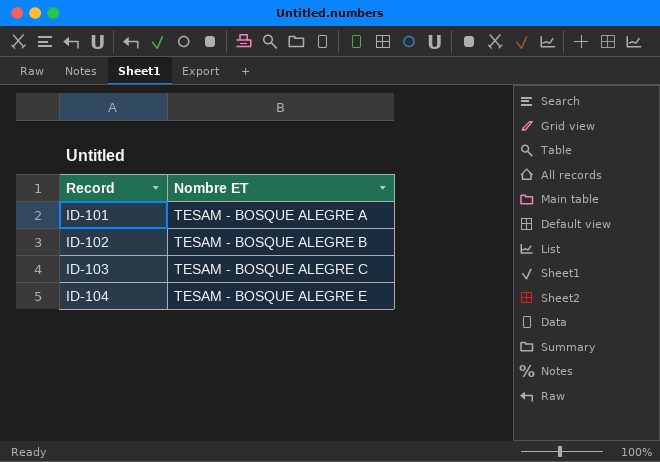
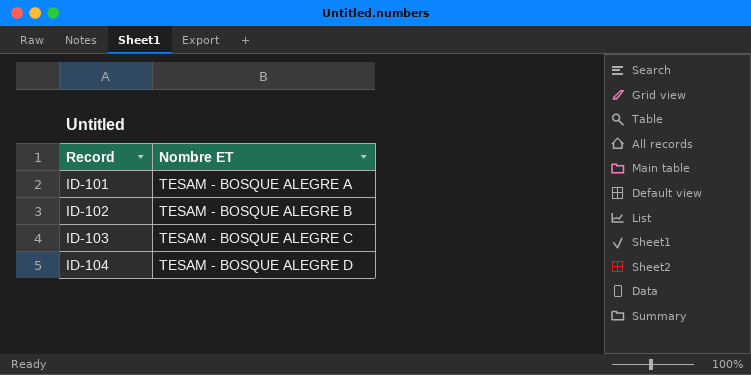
ID-104 | Nombre ET: TESAM - BOSQUE ALEGRE E -> TESAM - BOSQUE ALEGRE D

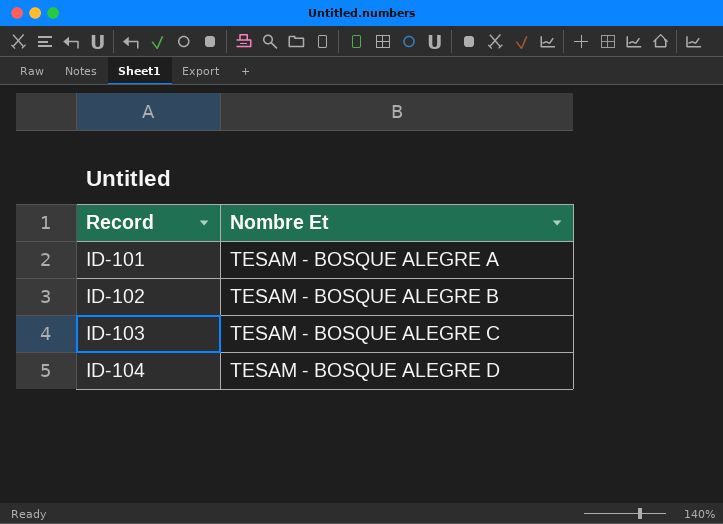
column name: Nombre ET -> Nombre Et

